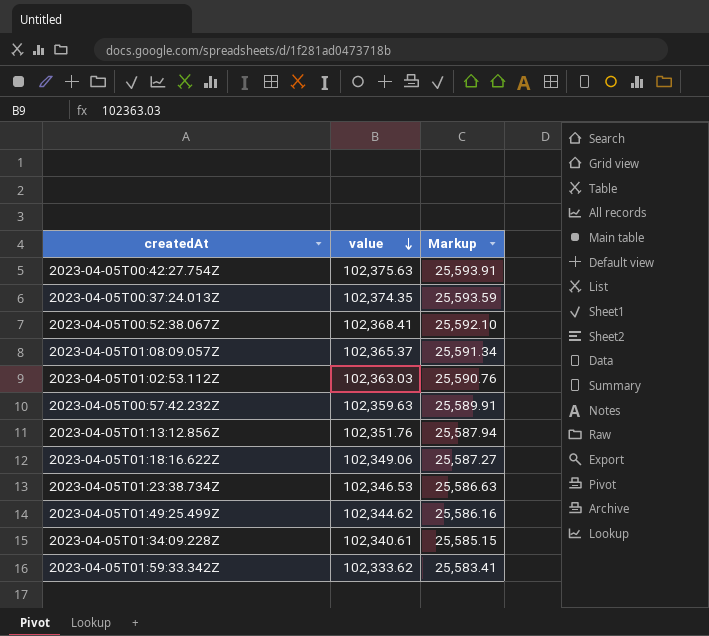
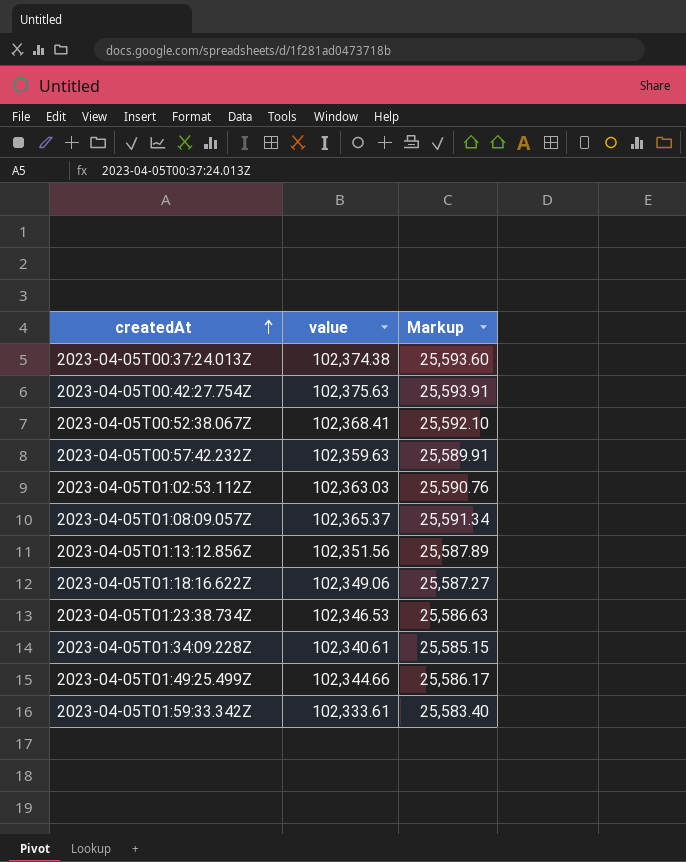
row order: value descending -> createdAt ascending
2023-04-05T00:37:24.013Z | value: 102,374.35 -> 102,374.38
2023-04-05T00:37:24.013Z | Markup: 25,593.59 -> 25,593.60
2023-04-05T01:13:12.856Z | value: 102,351.76 -> 102,351.56
2023-04-05T01:13:12.856Z | Markup: 25,587.94 -> 25,587.89
2023-04-05T01:49:25.499Z | value: 102,344.62 -> 102,344.66
2023-04-05T01:49:25.499Z | Markup: 25,586.16 -> 25,586.17
2023-04-05T01:59:33.342Z | value: 102,333.62 -> 102,333.61
2023-04-05T01:59:33.342Z | Markup: 25,583.41 -> 25,583.40

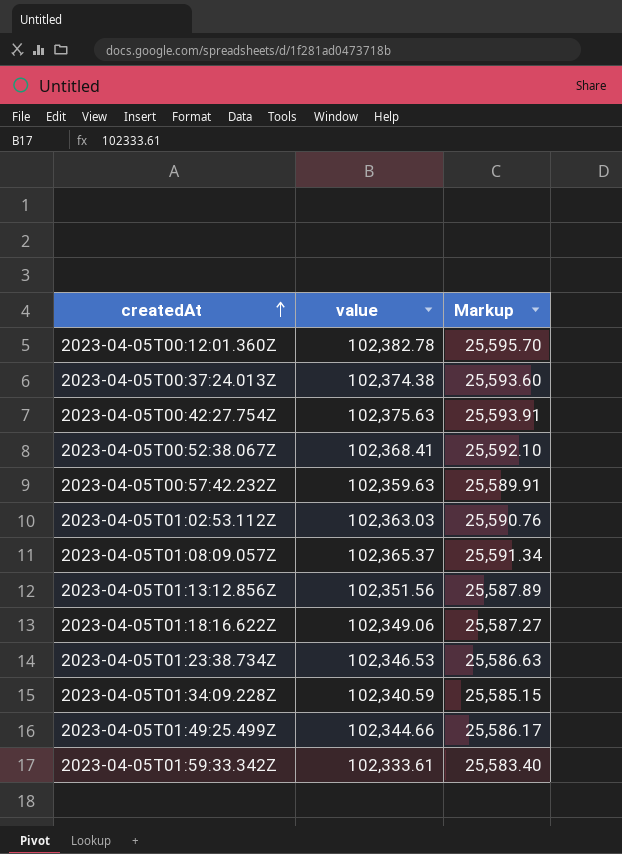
row 2023-04-05T00:12:01.360Z: none -> 102,382.78 | 25,595.70
2023-04-05T01:34:09.228Z | value: 102,340.61 -> 102,340.59

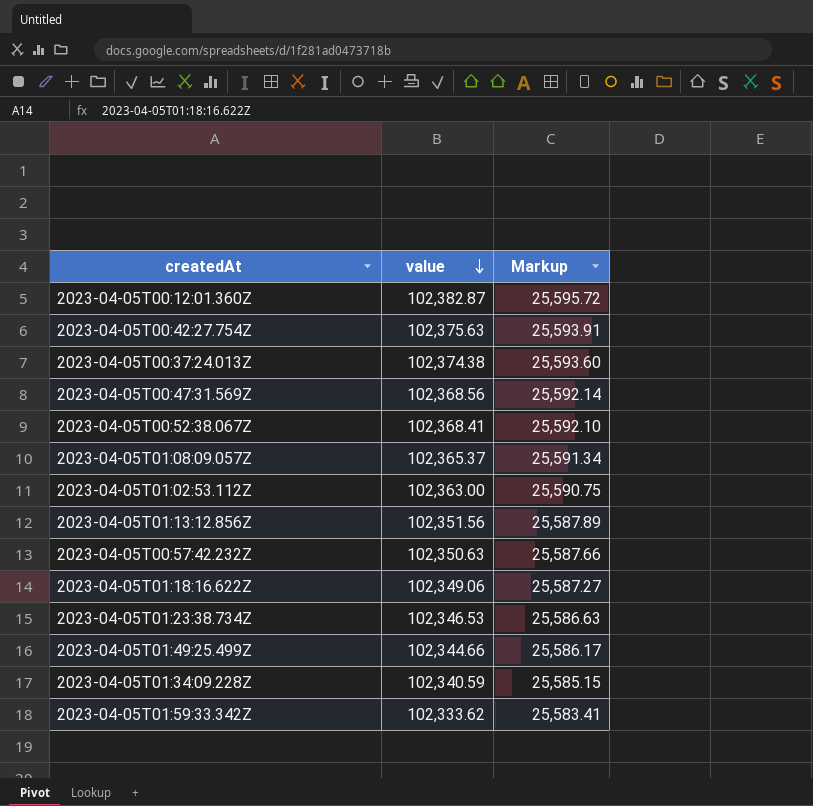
row order: createdAt ascending -> value descending
2023-04-05T00:12:01.360Z | value: 102,382.78 -> 102,382.87
2023-04-05T00:12:01.360Z | Markup: 25,595.70 -> 25,595.72
row 2023-04-05T00:47:31.569Z: none -> 102,368.56 | 25,592.14
2023-04-05T01:02:53.112Z | value: 102,363.03 -> 102,363.00
2023-04-05T01:02:53.112Z | Markup: 25,590.76 -> 25,590.75
2023-04-05T00:57:42.232Z | value: 102,359.63 -> 102,350.63
2023-04-05T00:57:42.232Z | Markup: 25,589.91 -> 25,587.66
2023-04-05T01:59:33.342Z | value: 102,333.61 -> 102,333.62
2023-04-05T01:59:33.342Z | Markup: 25,583.40 -> 25,583.41

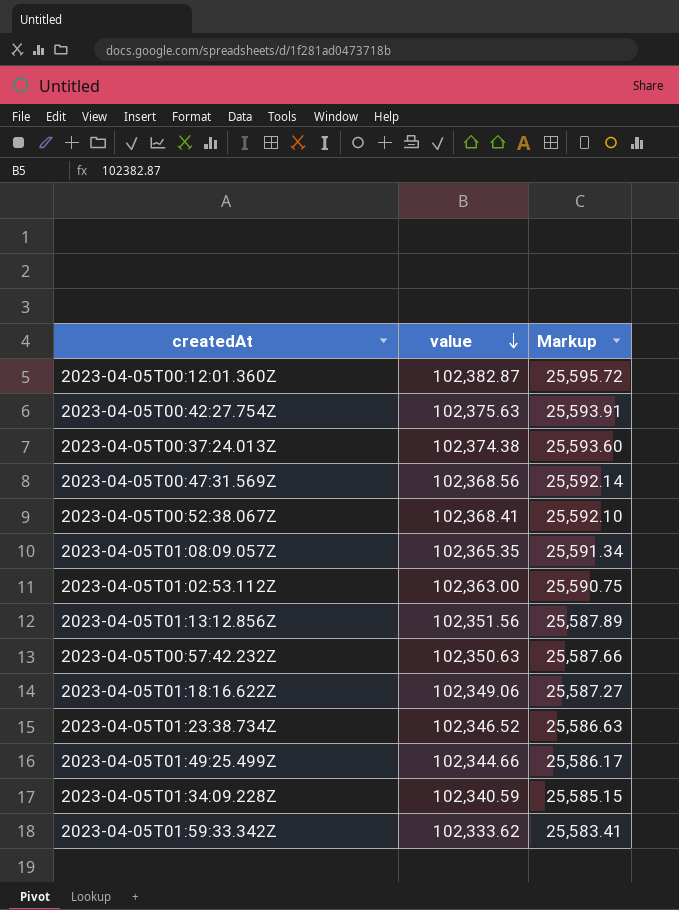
2023-04-05T01:08:09.057Z | value: 102,365.37 -> 102,365.35
2023-04-05T01:23:38.734Z | value: 102,346.53 -> 102,346.52

